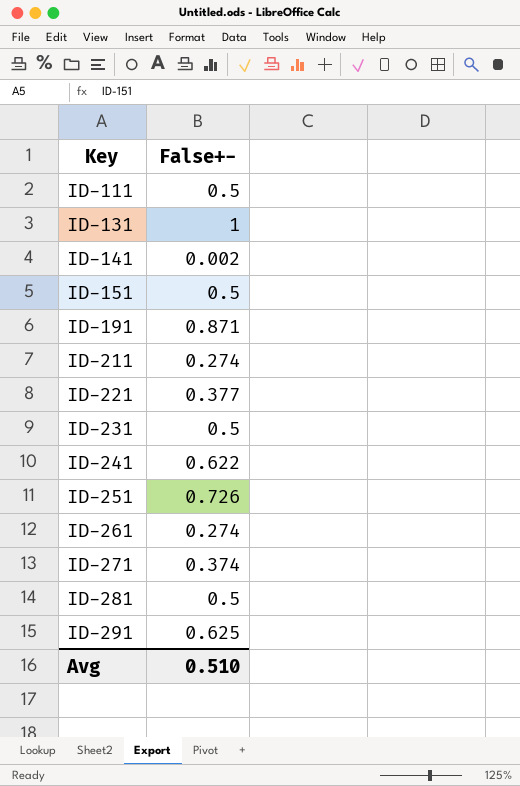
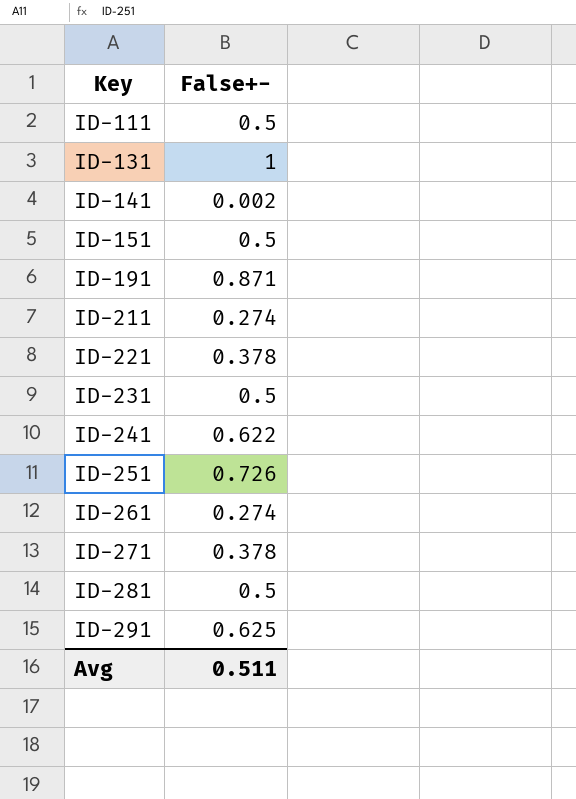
ID-221 | False+-: 0.377 -> 0.378
ID-271 | False+-: 0.374 -> 0.378
Avg | False+-: 0.510 -> 0.511

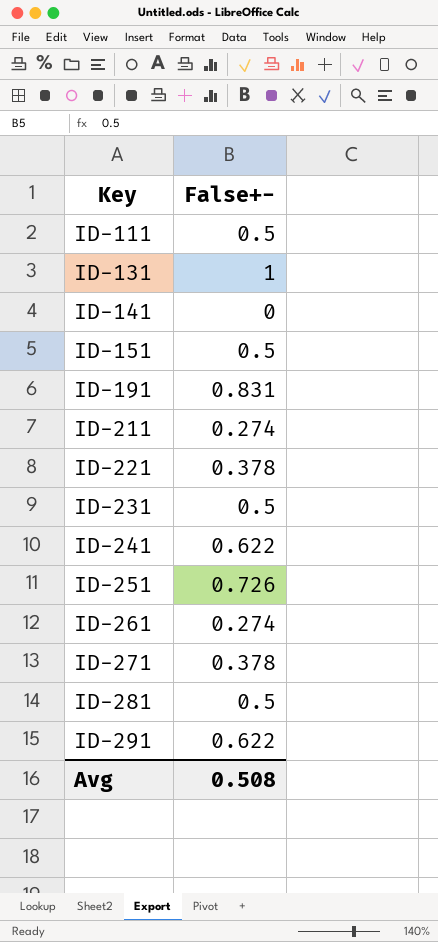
ID-141 | False+-: 0.002 -> 0
ID-191 | False+-: 0.871 -> 0.831
ID-291 | False+-: 0.625 -> 0.622
Avg | False+-: 0.511 -> 0.508

